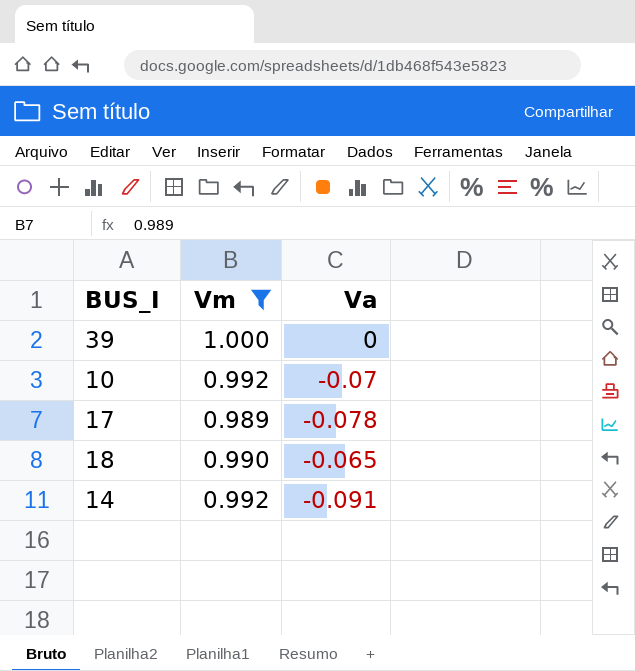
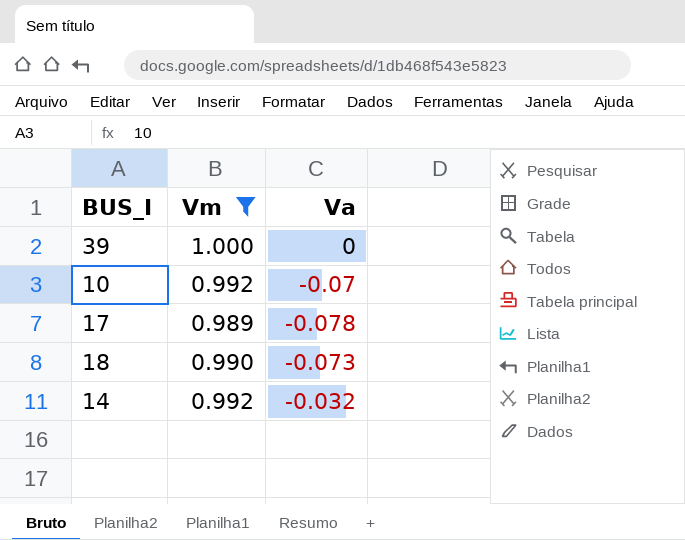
18 | Va: -0.065 -> -0.073
14 | Va: -0.091 -> -0.032

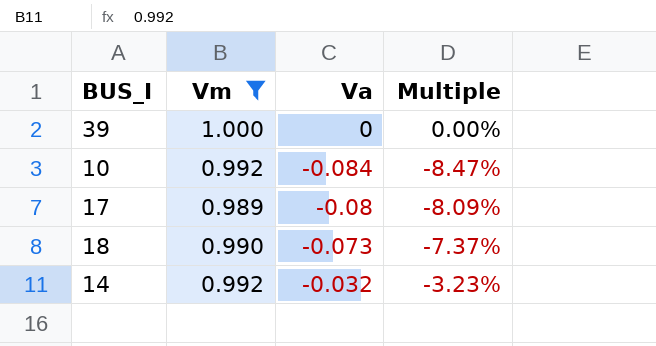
column Multiple | formula: none -> [Va] / [Vm]
10 | Va: -0.07 -> -0.084
17 | Va: -0.078 -> -0.08

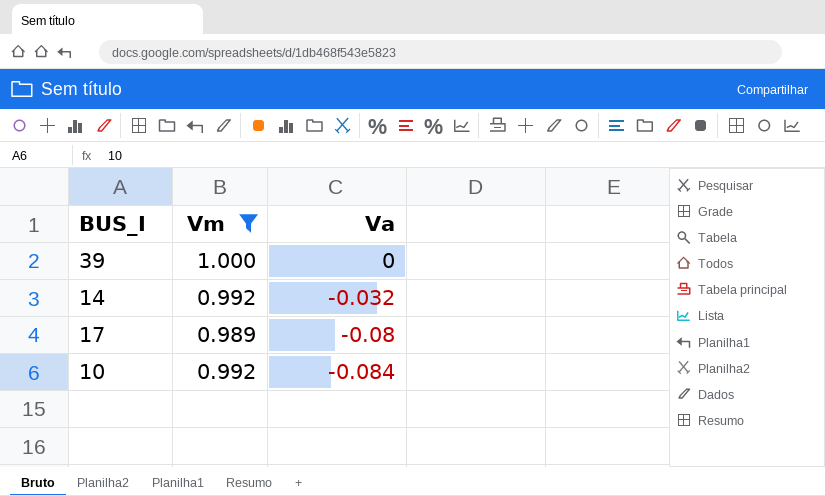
row order: none -> Va descending
column Multiple | formula: [Va] / [Vm] -> none
row 18: 0.990 | -0.073 | -7.37% -> none

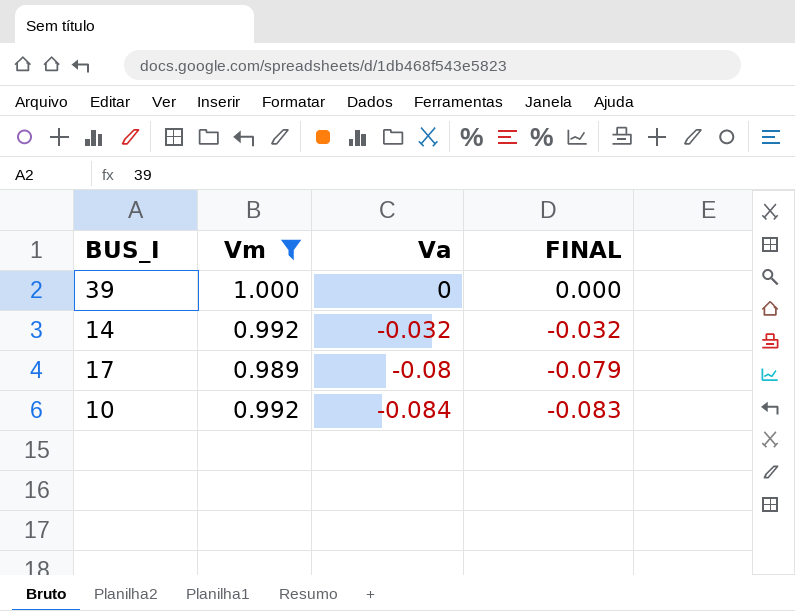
column FINAL | formula: none -> [Vm] * [Va]

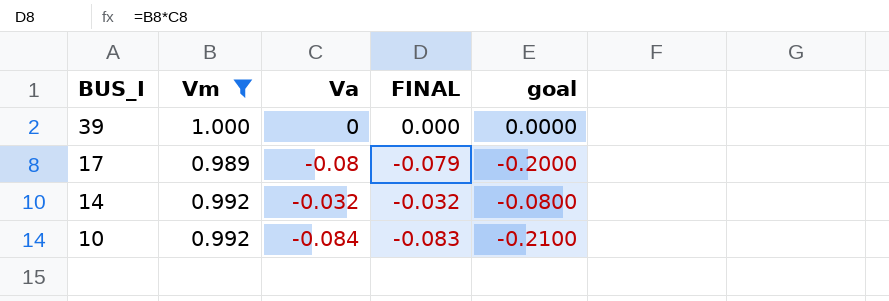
row order: Va descending -> BUS_I descending
column goal | formula: none -> [Va] * 2.5

